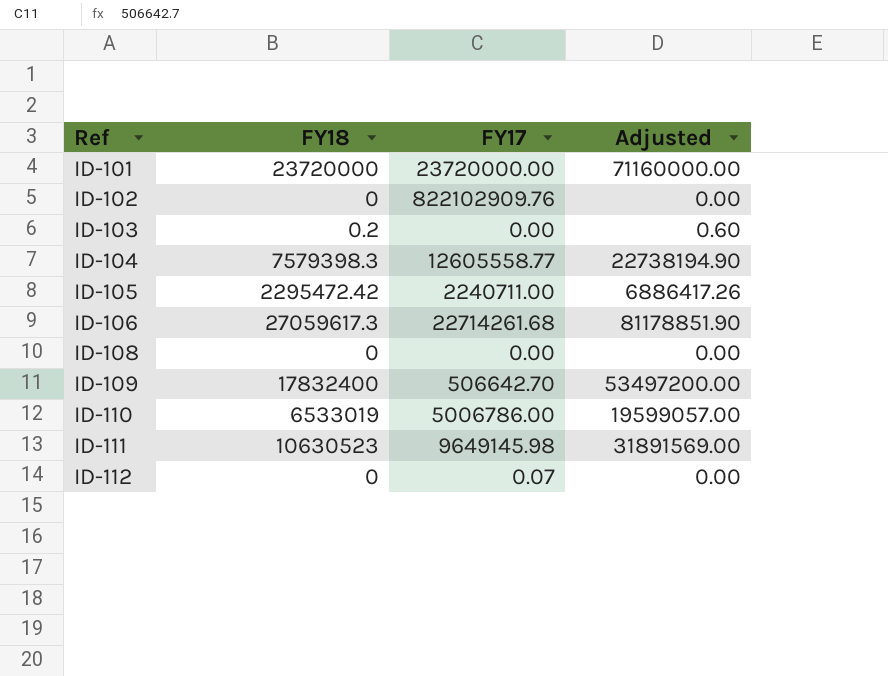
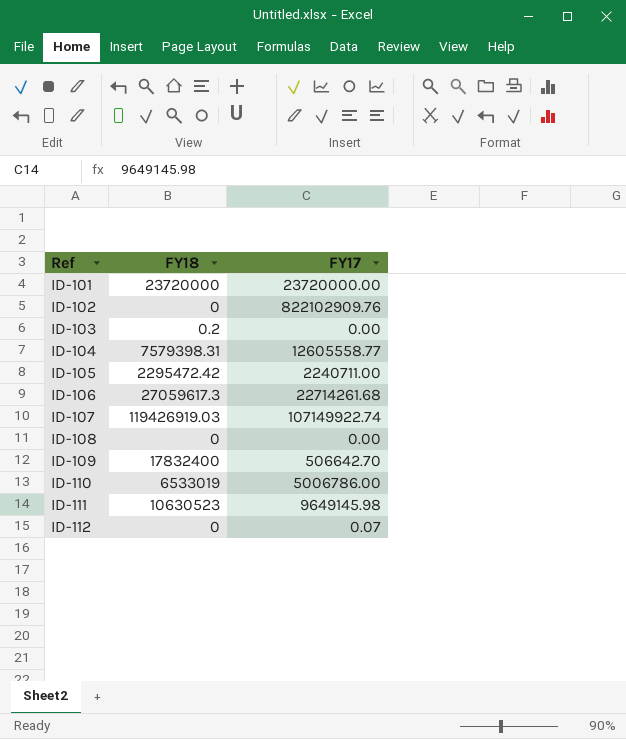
column Adjusted | formula: [FY18] * 3 -> none
ID-104 | FY18: 7579398.3 -> 7579398.31
row ID-107: none -> 119426919.03 | 107149922.74

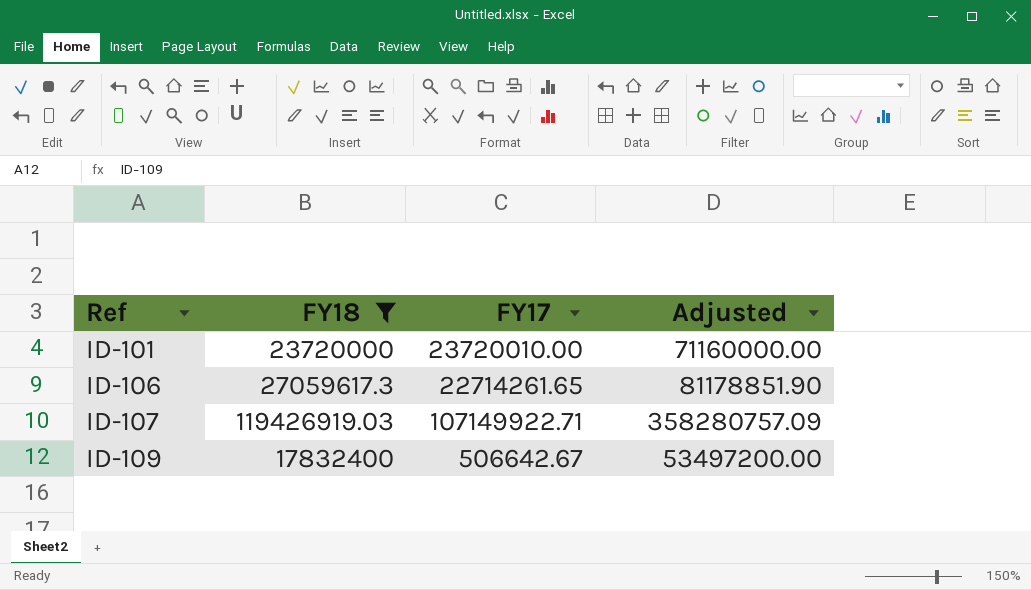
filter: none -> FY18 >= 17832400
column Adjusted | formula: none -> [FY18] * 3
ID-101 | FY17: 23720000.00 -> 23720010.00
ID-106 | FY17: 22714261.68 -> 22714261.65
ID-107 | FY17: 107149922.74 -> 107149922.71
ID-109 | FY17: 506642.70 -> 506642.67

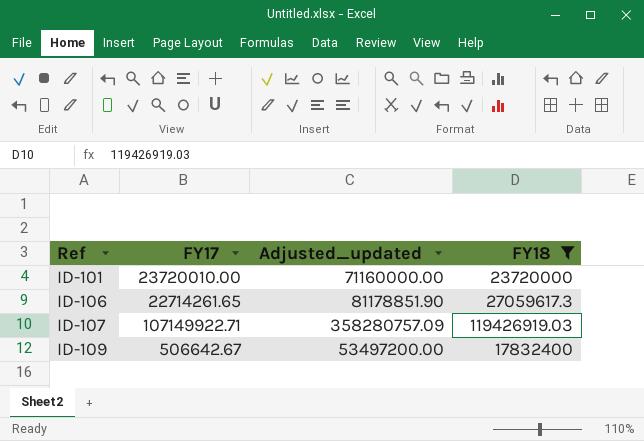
column name: Adjusted -> Adjusted_updated
column FY18 | position: 2 -> 4

